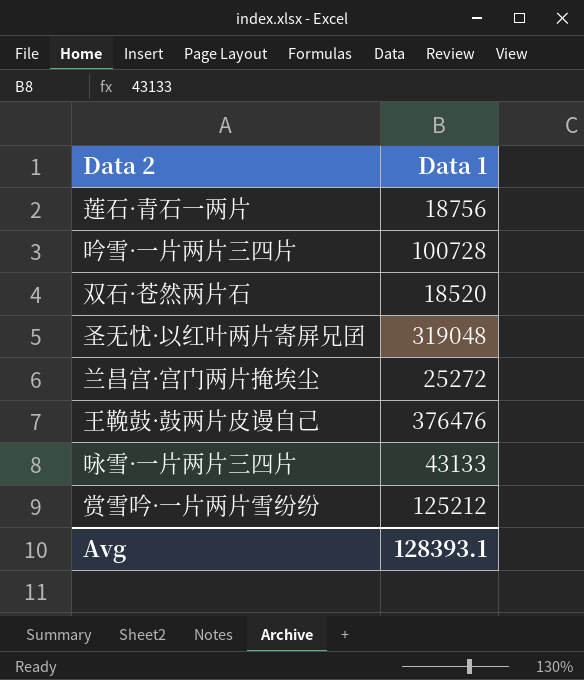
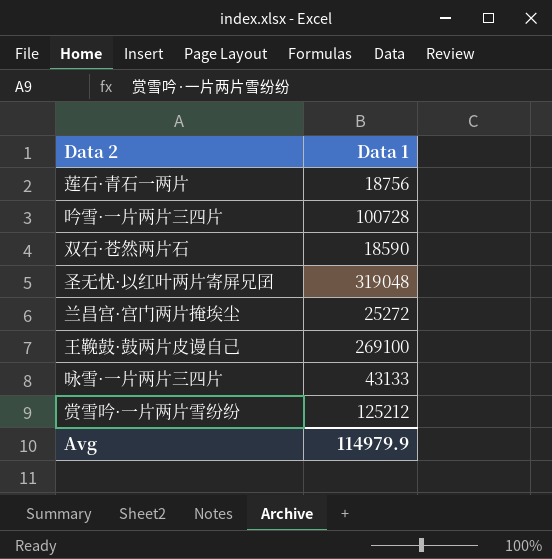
双石·苍然两片石 | Data 1: 18520 -> 18590
王鞔鼓·鼓两片皮谩自己 | Data 1: 376476 -> 269100
Avg | Data 1: 128393.1 -> 114979.9

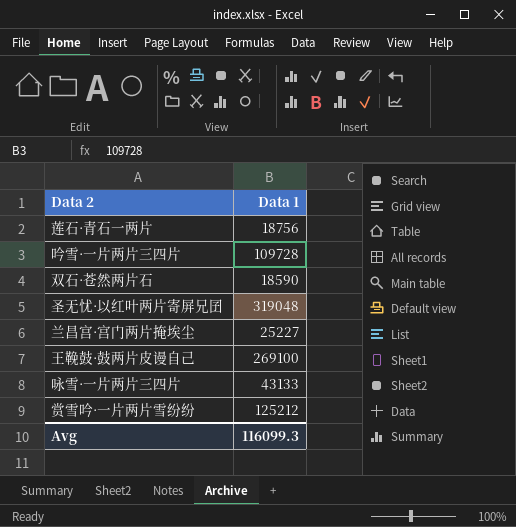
吟雪·一片两片三四片 | Data 1: 100728 -> 109728
兰昌宫·宫门两片掩埃尘 | Data 1: 25272 -> 25227
Avg | Data 1: 114979.9 -> 116099.3

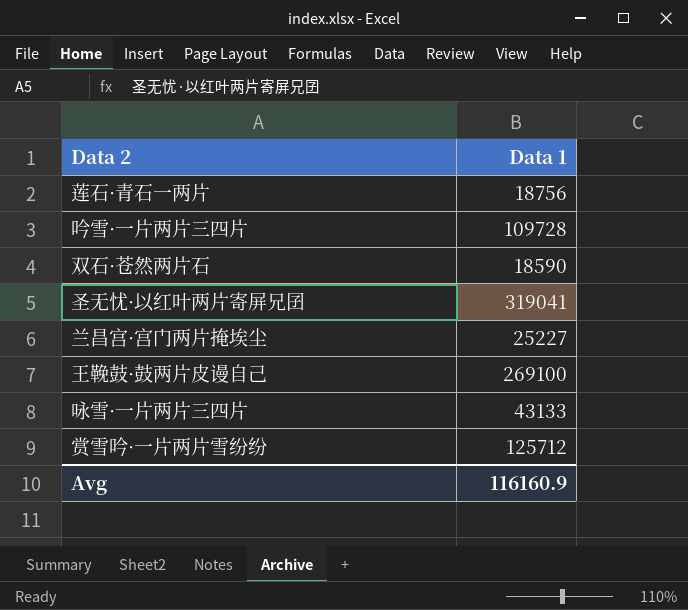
圣无忧·以红叶两片寄屏兄囝 | Data 1: 319048 -> 319041
赏雪吟·一片两片雪纷纷 | Data 1: 125212 -> 125712
Avg | Data 1: 116099.3 -> 116160.9

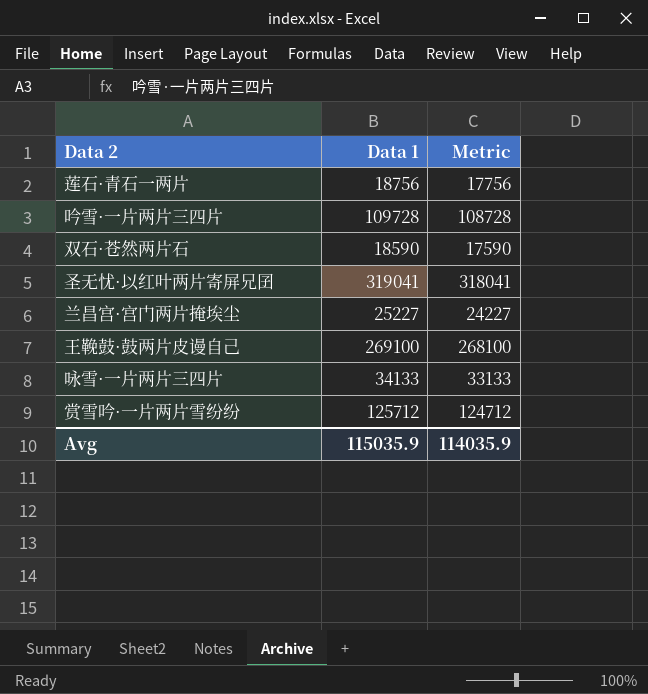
column Metric | formula: none -> [Data 1] - 1000
咏雪·一片两片三四片 | Data 1: 43133 -> 34133
Avg | Data 1: 116160.9 -> 115035.9

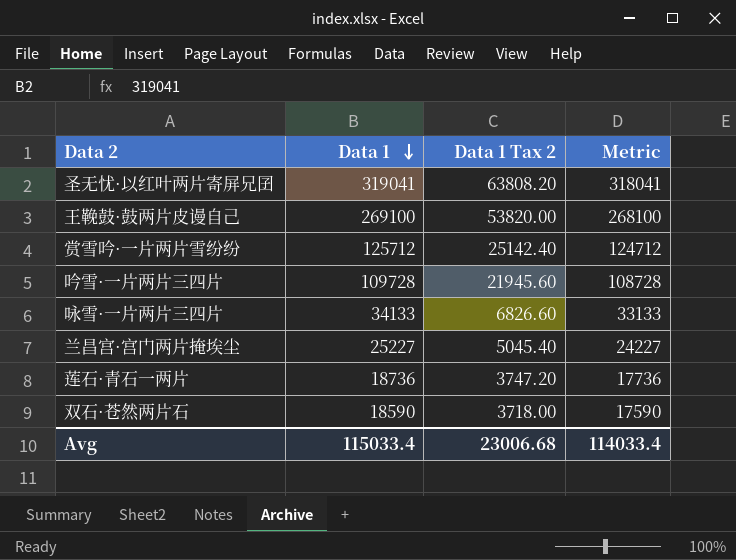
row order: none -> Data 1 descending
column Data 1 Tax 2 | formula: none -> [Data 1] * 0.2
莲石·青石一两片 | Data 1: 18756 -> 18736
莲石·青石一两片 | Metric: 17756 -> 17736
Avg | Data 1: 115035.9 -> 115033.4
Avg | Metric: 114035.9 -> 114033.4

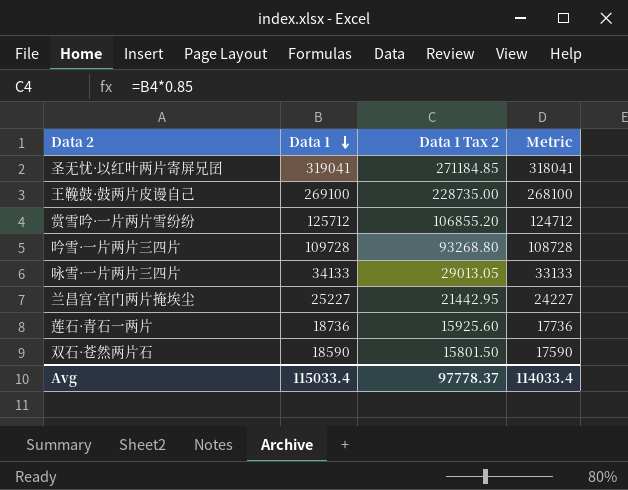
column Data 1 Tax 2 | formula: [Data 1] * 0.2 -> [Data 1] * 0.85
Avg | Data 1 Tax 2: 23006.68 -> 97778.37

